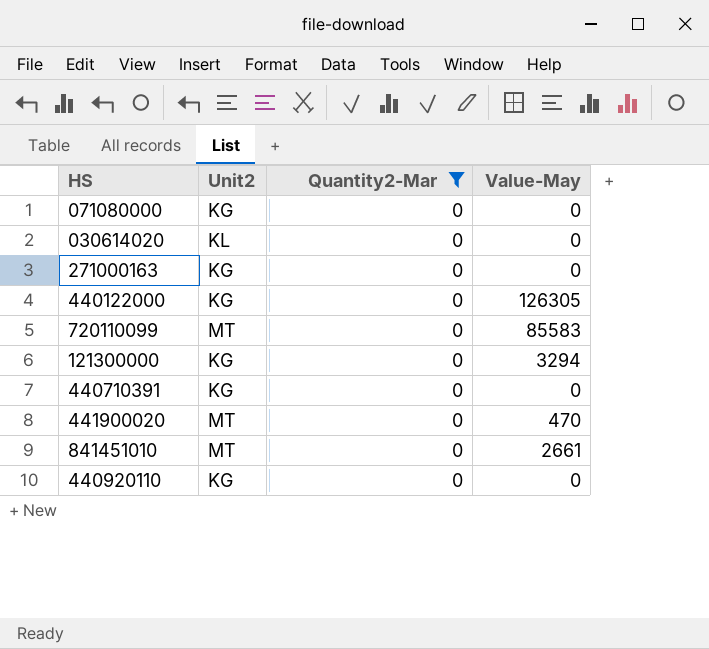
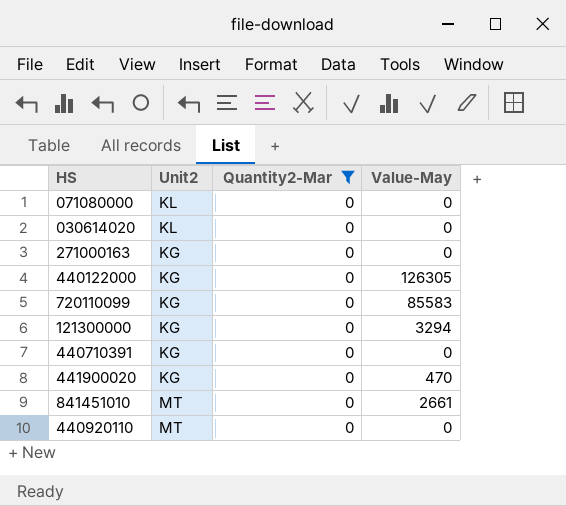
071080000 | Unit2: KG -> KL
720110099 | Unit2: MT -> KG
441900020 | Unit2: MT -> KG
440920110 | Unit2: KG -> MT

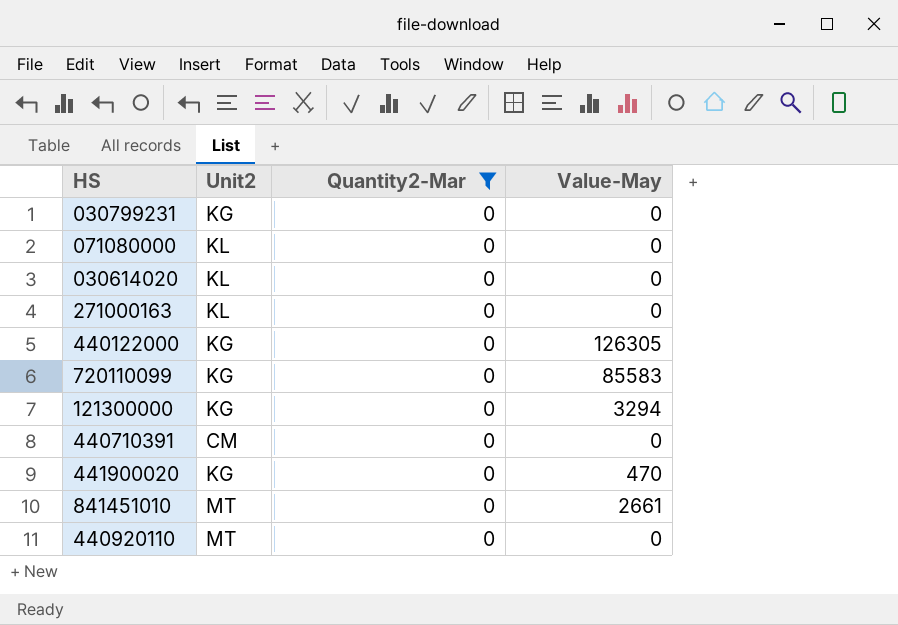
row 030799231: none -> KG | 0 | 0
271000163 | Unit2: KG -> KL
440710391 | Unit2: KG -> CM

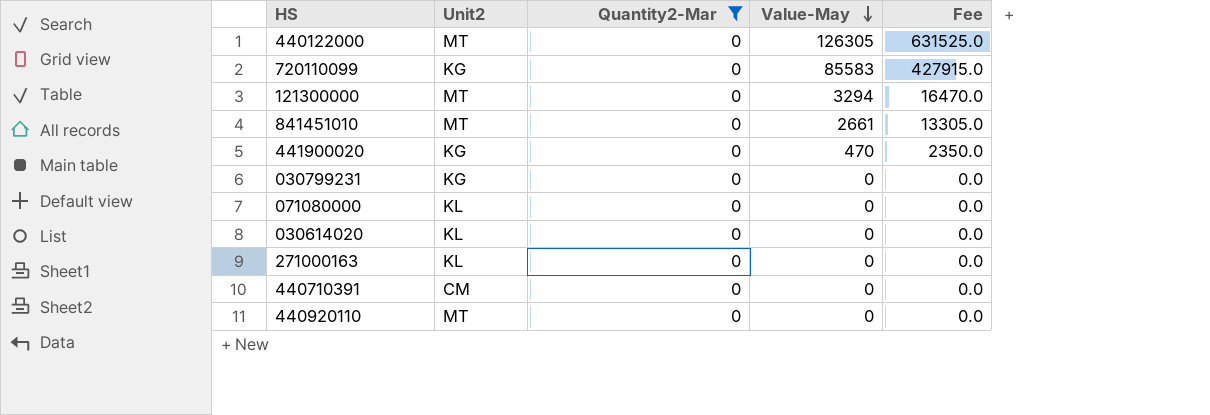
row order: none -> Value-May descending
column Fee | formula: none -> [Value-May] * 5
440122000 | Unit2: KG -> MT
121300000 | Unit2: KG -> MT

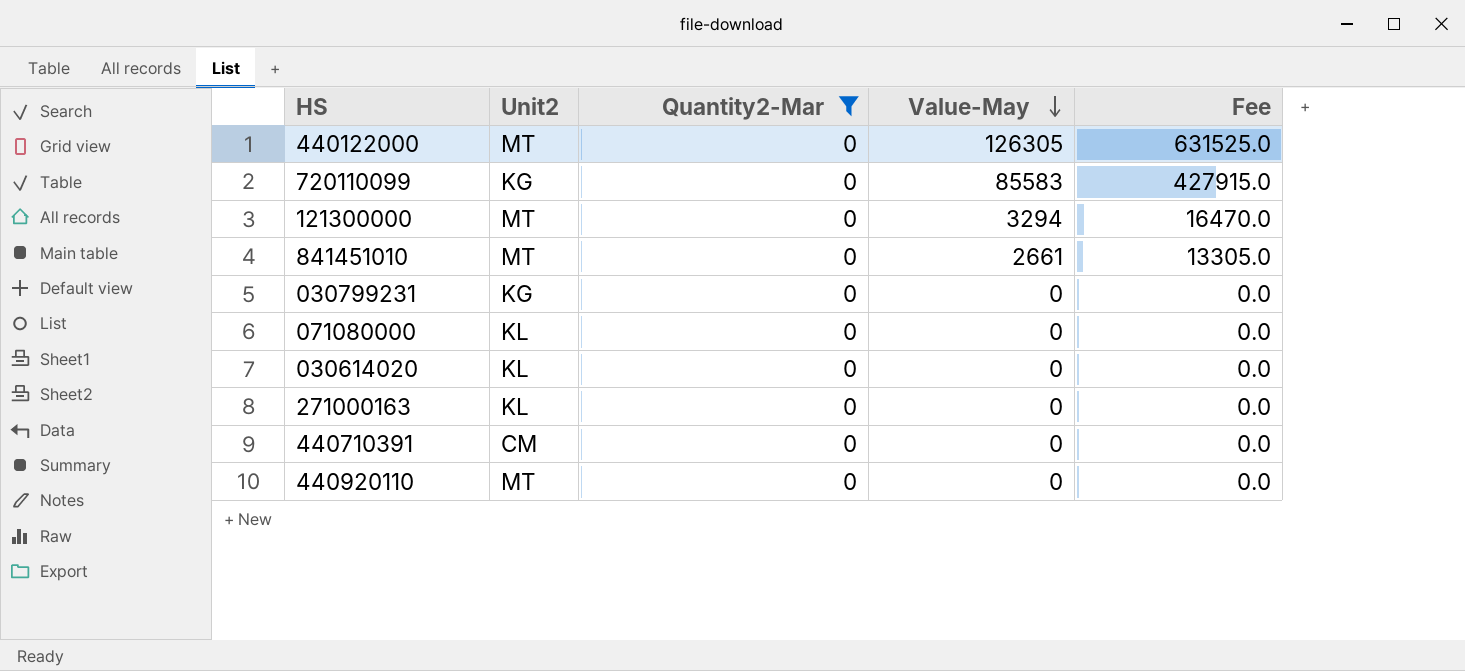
row 441900020: KG | 0 | 470 | 2350.0 -> none

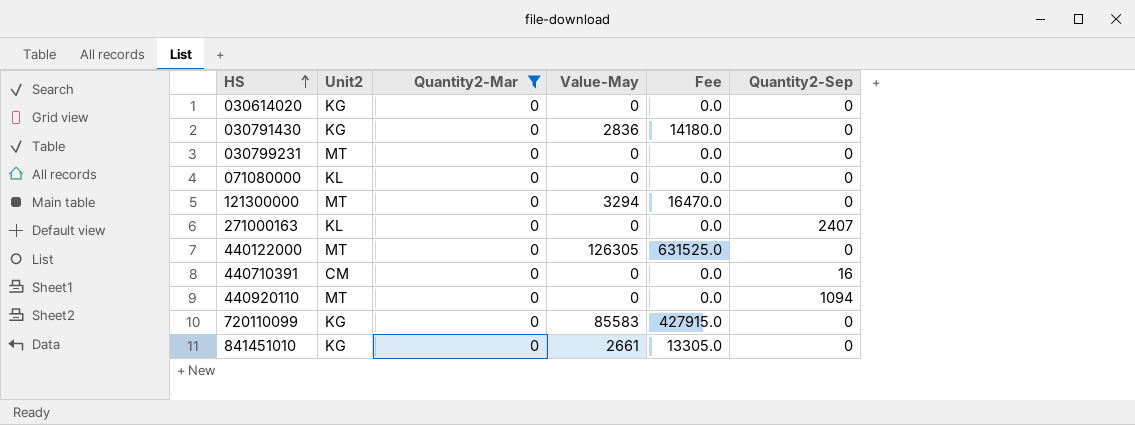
row order: Value-May descending -> HS ascending
column Quantity2-Sep | position: none -> 6
030614020 | Unit2: KL -> KG
row 030791430: none -> KG | 0 | 2836 | 14180.0 | 0
030799231 | Unit2: KG -> MT
841451010 | Unit2: MT -> KG

